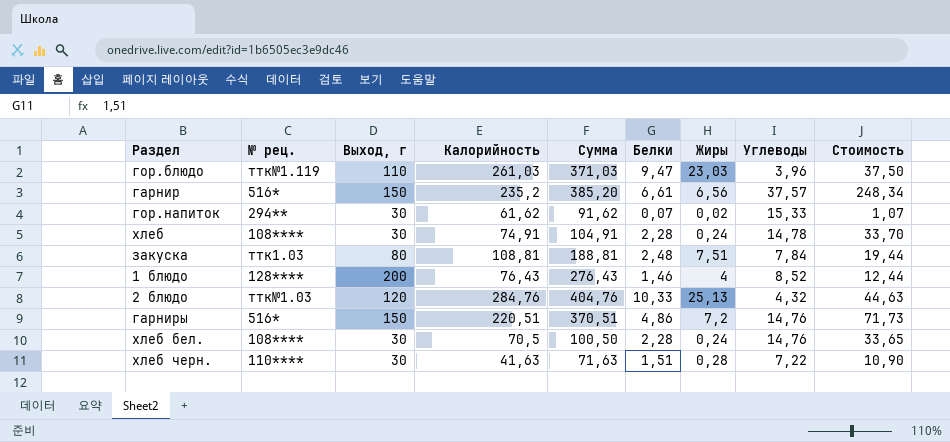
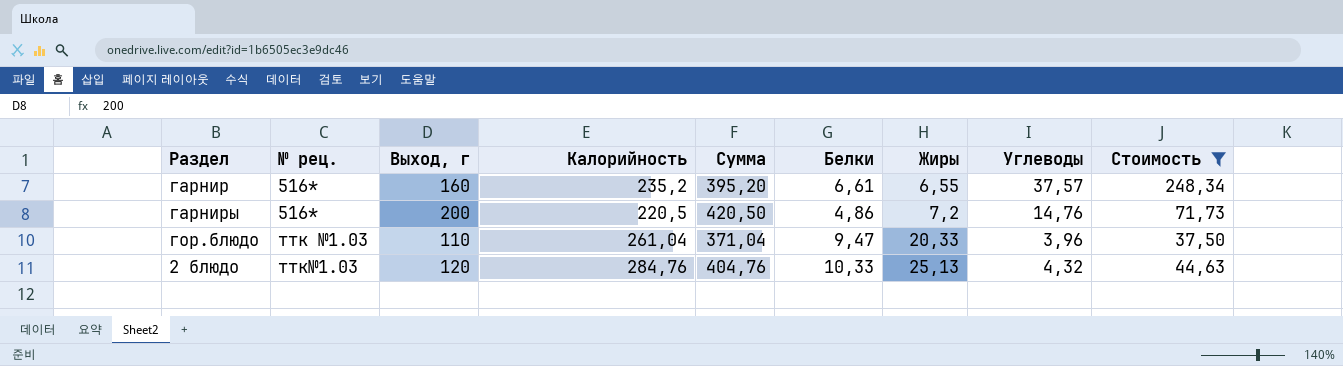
filter: none -> Стоимость >= 37,50
row order: none -> № рец. ascending
гарнир | Выход, г: 150 -> 160
гарнир | Сумма: 385,20 -> 395,20
гарнир | Жиры: 6,56 -> 6,55
гарниры | Выход, г: 150 -> 200
гарниры | Калорийность: 220,51 -> 220,5
гарниры | Сумма: 370,51 -> 420,50
гор.блюдо | № рец.: ттк№1.119 -> ттк №1.03
гор.блюдо | Калорийность: 261,03 -> 261,04
гор.блюдо | Сумма: 371,03 -> 371,04
гор.блюдо | Жиры: 23,03 -> 20,33

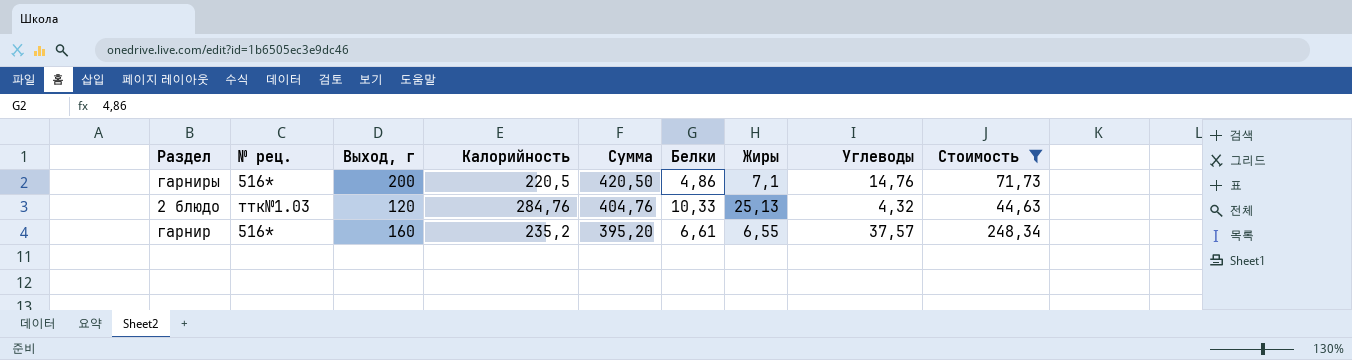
row order: № рец. ascending -> Сумма descending
row гор.блюдо: ттк №1.03 | 110 | 261,04 | 371,04 | 9,47 | 20,33 | 3,96 | 37,50 -> none
гарниры | Жиры: 7,2 -> 7,1

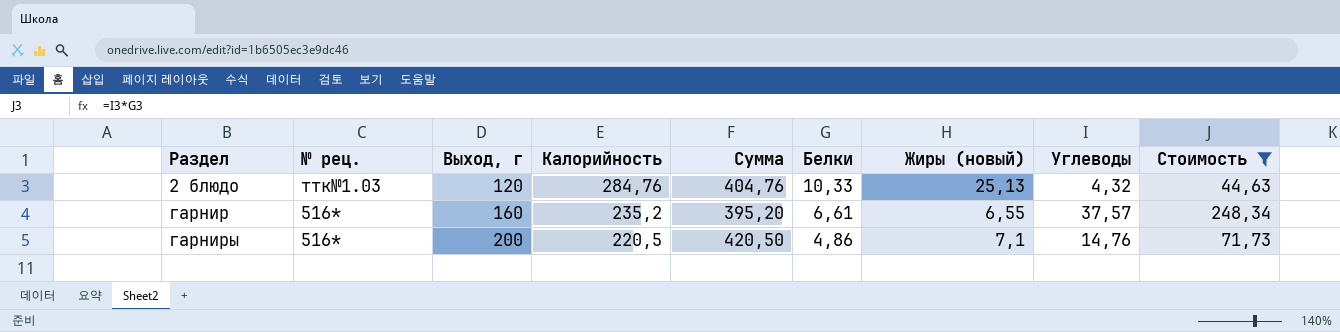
row order: Сумма descending -> Раздел ascending
column name: Жиры -> Жиры (новый)

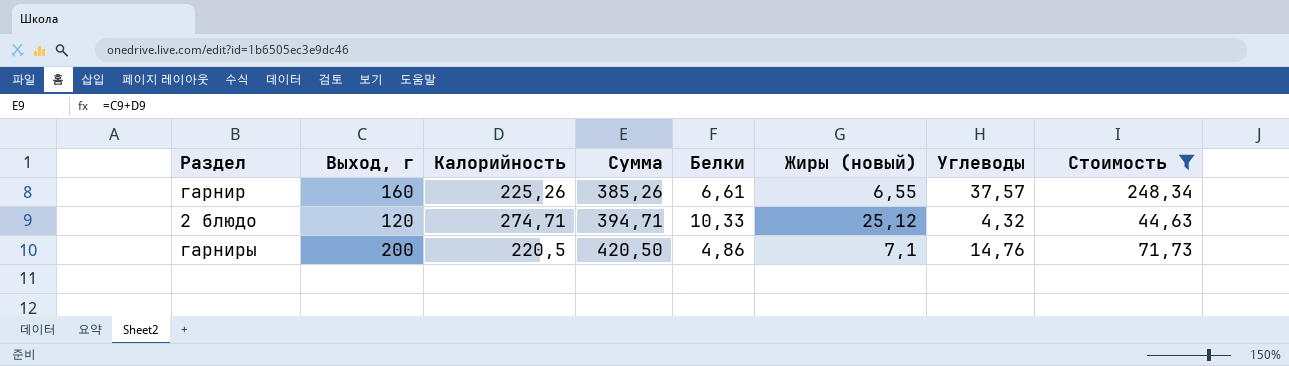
row order: Раздел ascending -> Сумма ascending
column № рец. | position: 2 -> none
гарнир | Калорийность: 235,2 -> 225,26
гарнир | Сумма: 395,20 -> 385,26
2 блюдо | Калорийность: 284,76 -> 274,71
2 блюдо | Сумма: 404,76 -> 394,71
2 блюдо | Жиры (новый): 25,13 -> 25,12

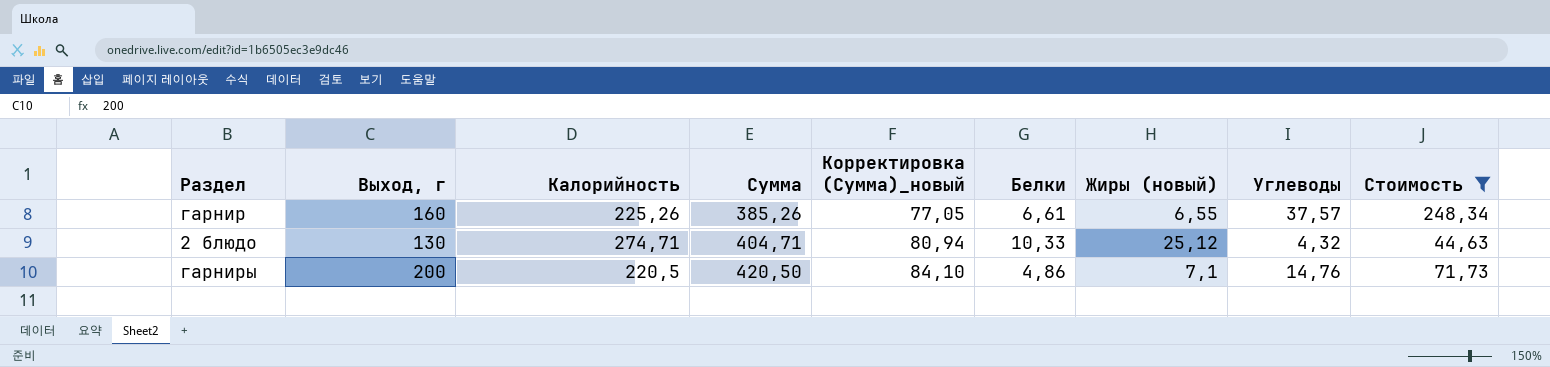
column Корректировка (Сумма)_новый | formula: none -> [Сумма] * 0,2
2 блюдо | Выход, г: 120 -> 130
2 блюдо | Сумма: 394,71 -> 404,71

